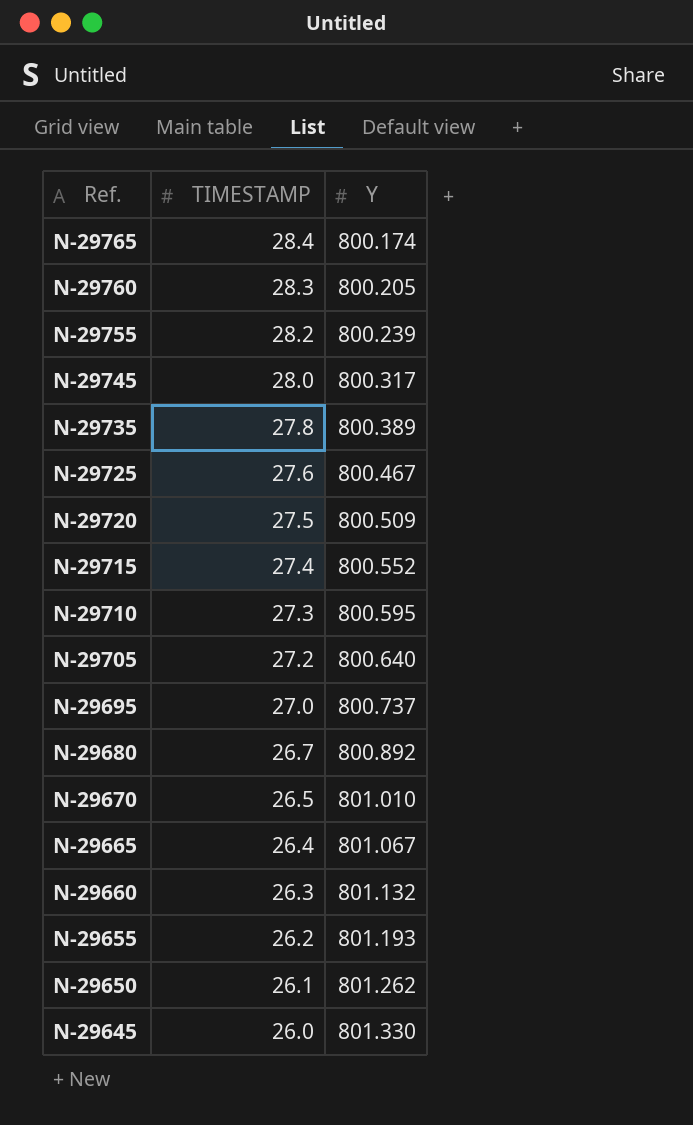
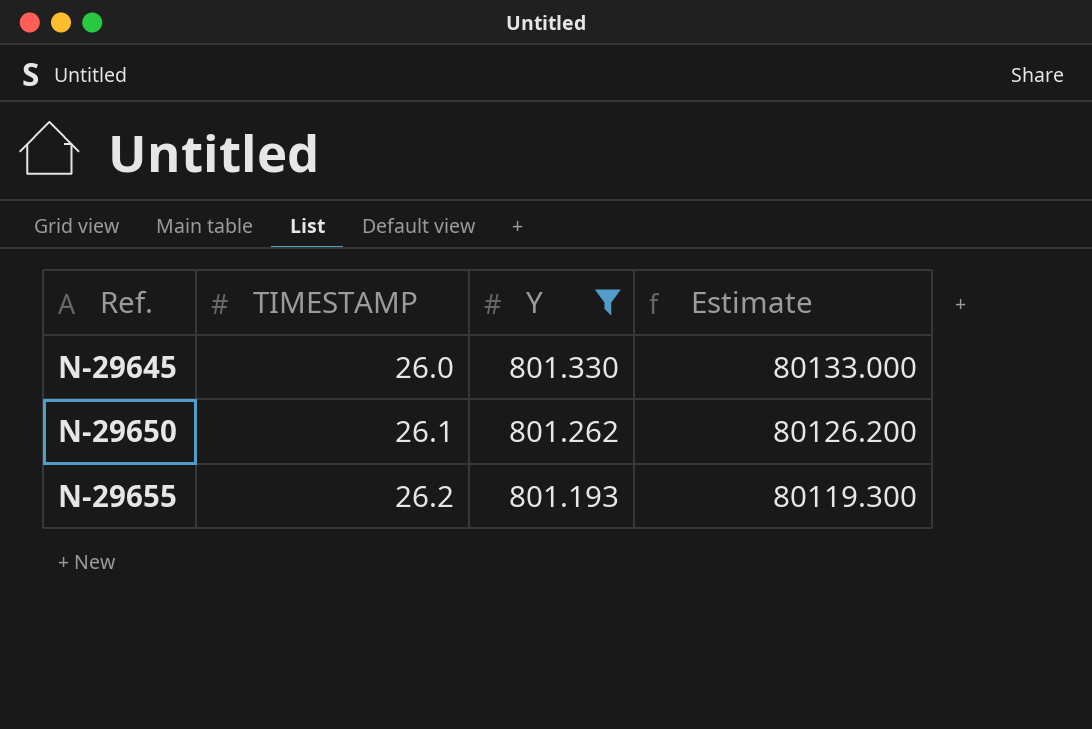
filter: none -> Y >= 801.193
row order: Ref. descending -> Ref. ascending
column Estimate | formula: none -> [Y] * 100

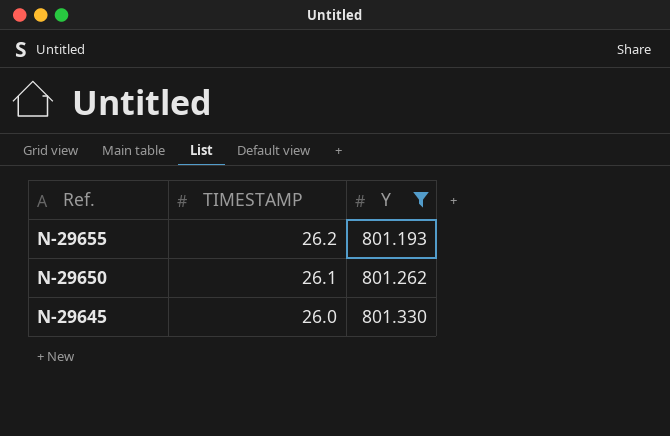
row order: Ref. ascending -> Ref. descending
column Estimate | formula: [Y] * 100 -> none

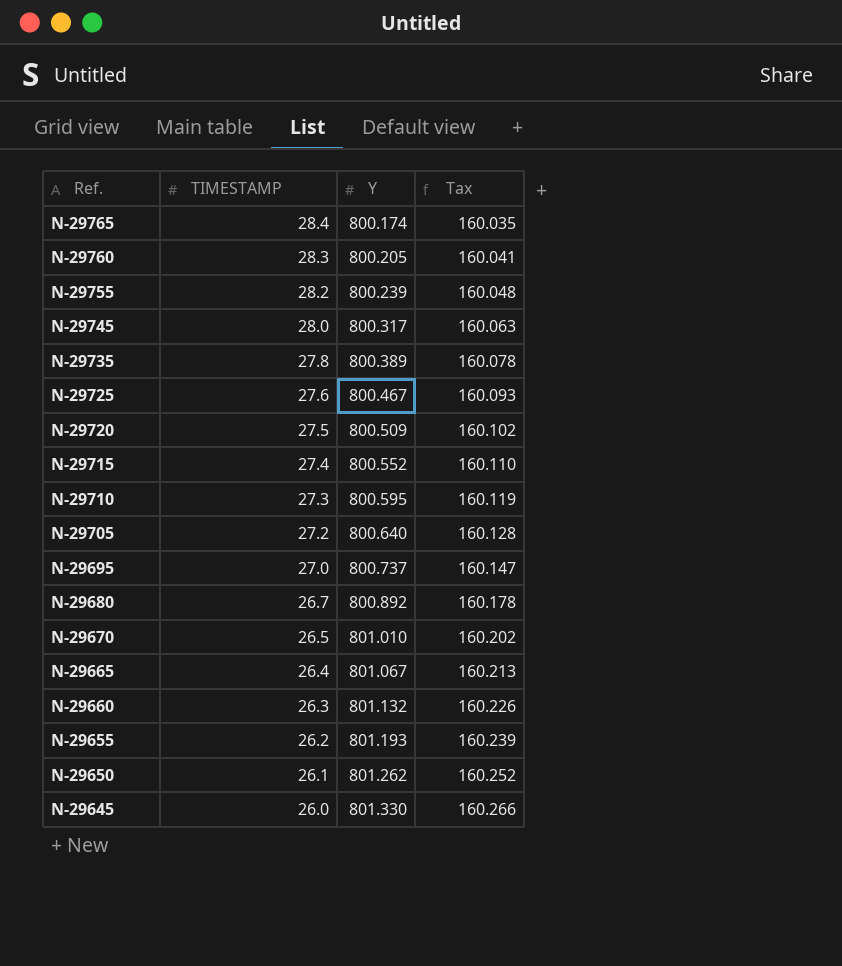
filter: Y >= 801.193 -> none
column Tax | formula: none -> [Y] * 0.2

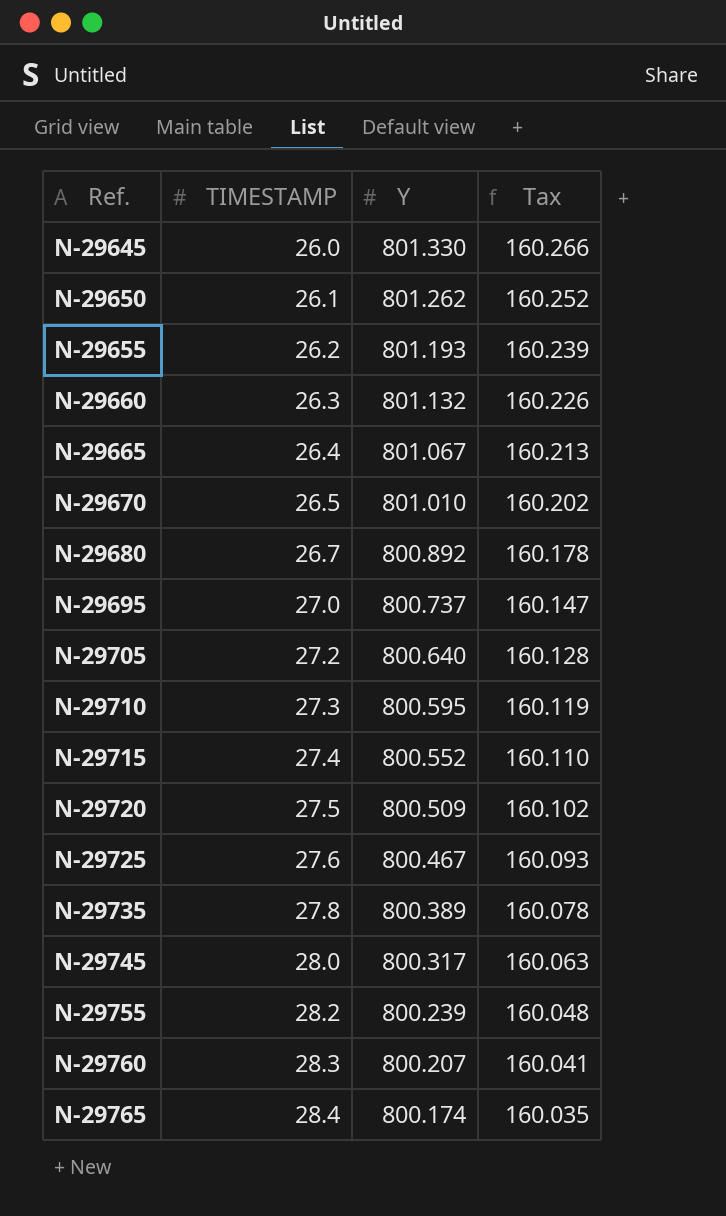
row order: Ref. descending -> Ref. ascending
N-29760 | Y: 800.205 -> 800.207

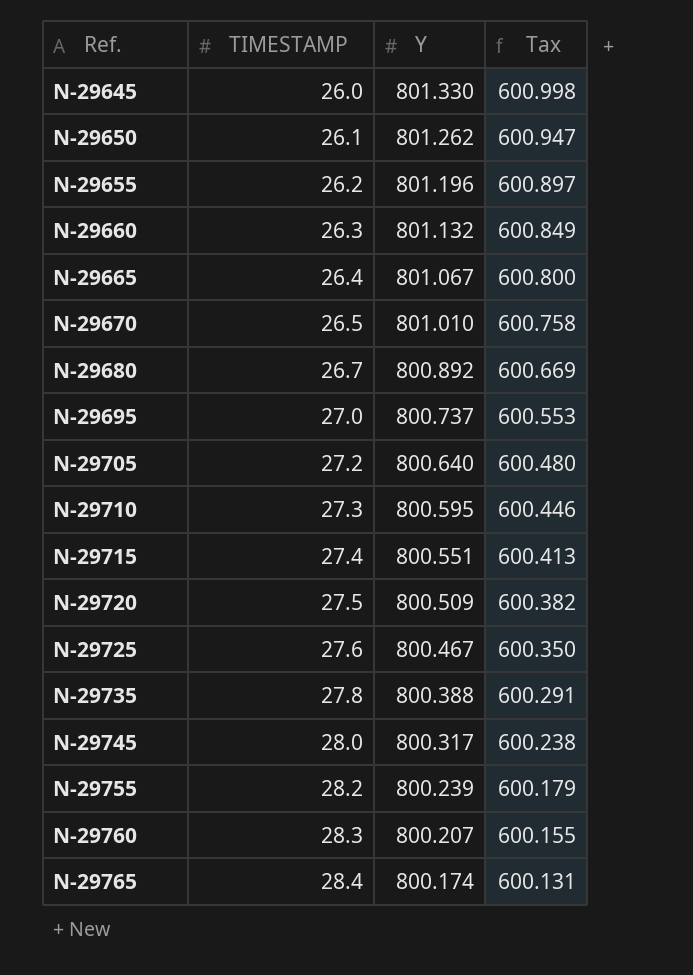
column Tax | formula: [Y] * 0.2 -> [Y] * 0.75
N-29655 | Y: 801.193 -> 801.196
N-29715 | Y: 800.552 -> 800.551
N-29735 | Y: 800.389 -> 800.388

